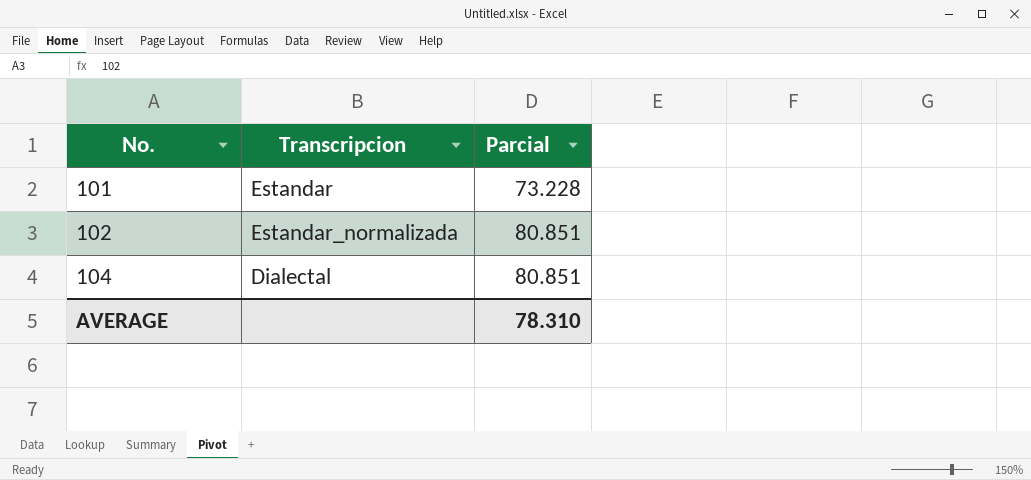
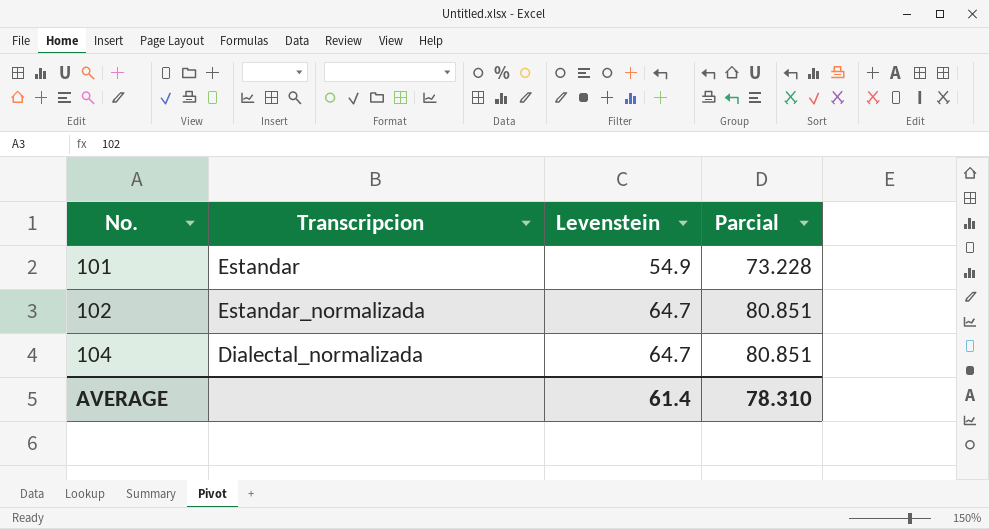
column Levenstein | position: none -> 3
104 | Transcripcion: Dialectal -> Dialectal_normalizada

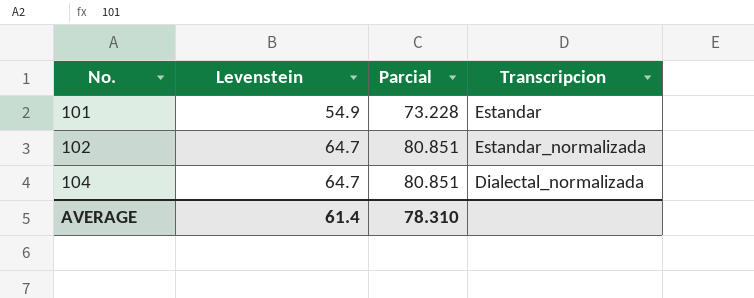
column Transcripcion | position: 2 -> 4

